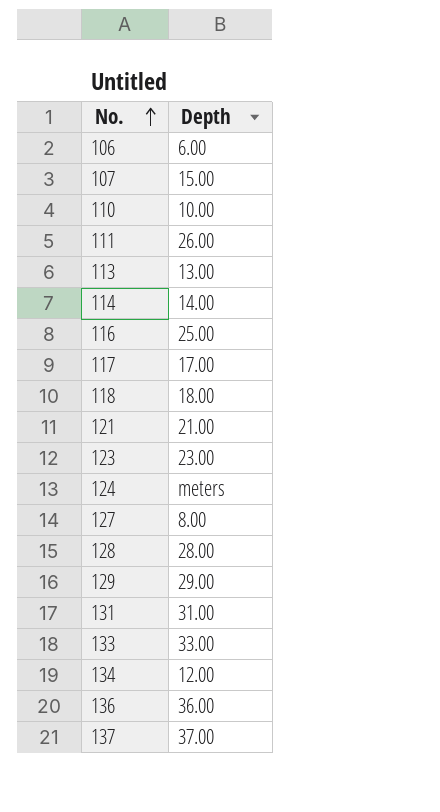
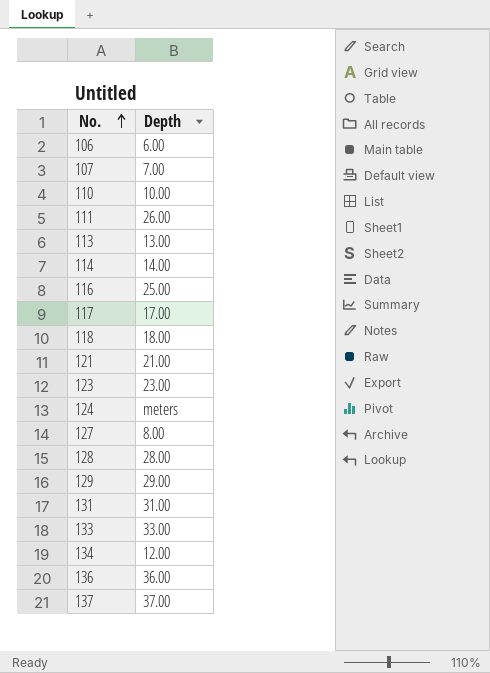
107 | Depth: 15.00 -> 7.00

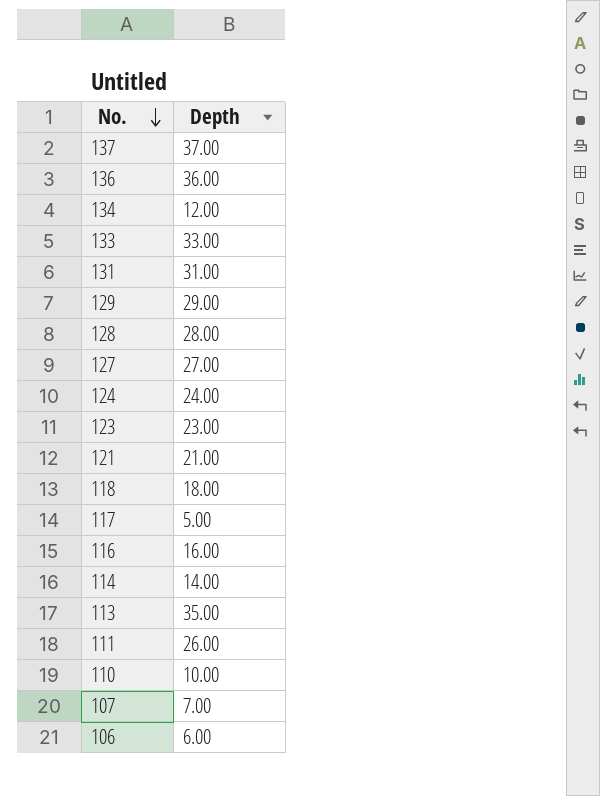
row order: No. ascending -> No. descending
127 | Depth: 8.00 -> 27.00
124 | Depth: meters -> 24.00
117 | Depth: 17.00 -> 5.00
116 | Depth: 25.00 -> 16.00
113 | Depth: 13.00 -> 35.00

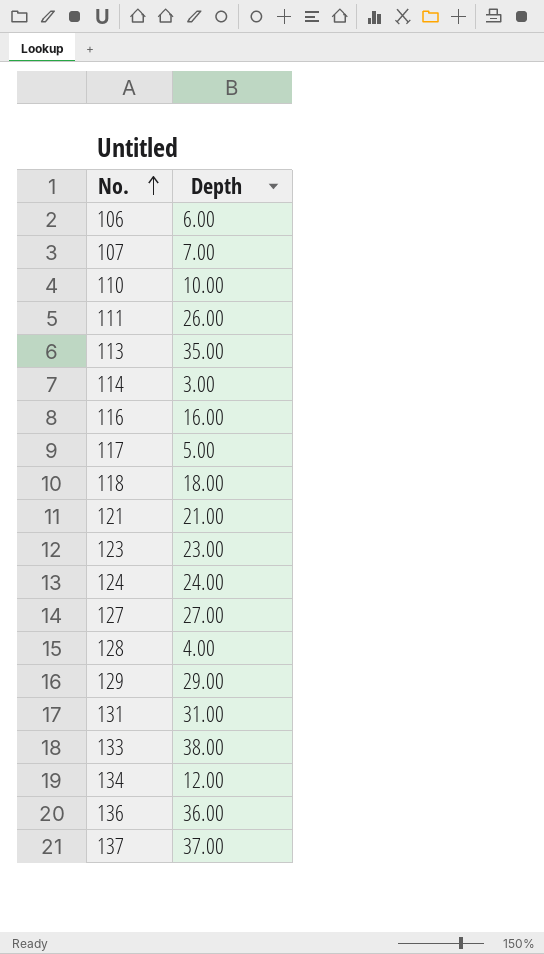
row order: No. descending -> No. ascending
114 | Depth: 14.00 -> 3.00
128 | Depth: 28.00 -> 4.00
133 | Depth: 33.00 -> 38.00

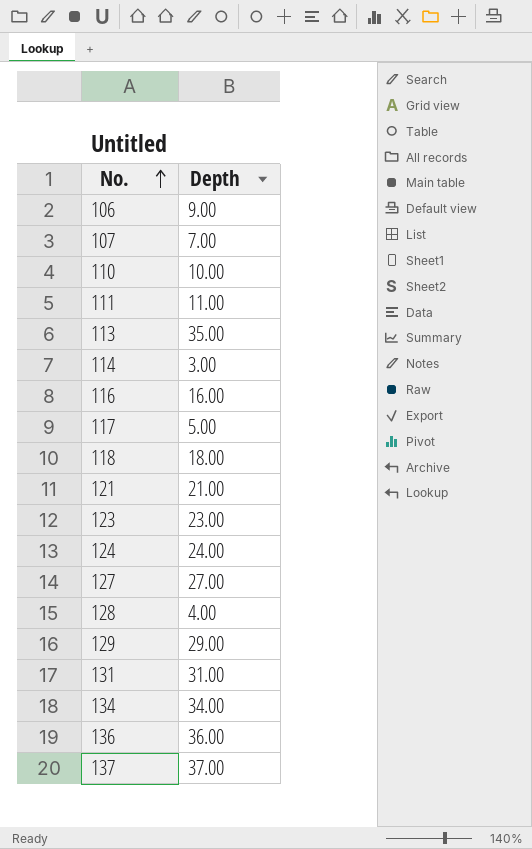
row 133: 38.00 -> none
106 | Depth: 6.00 -> 9.00
111 | Depth: 26.00 -> 11.00
134 | Depth: 12.00 -> 34.00

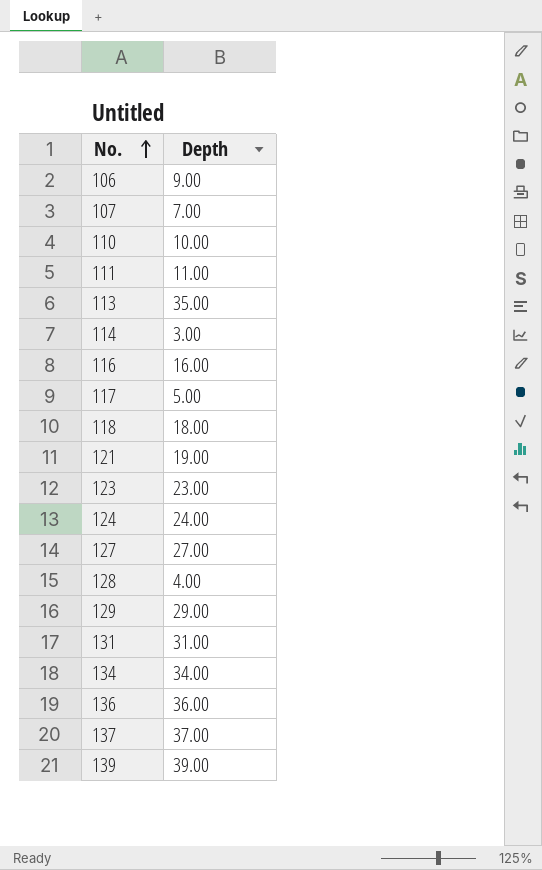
121 | Depth: 21.00 -> 19.00
row 139: none -> 39.00

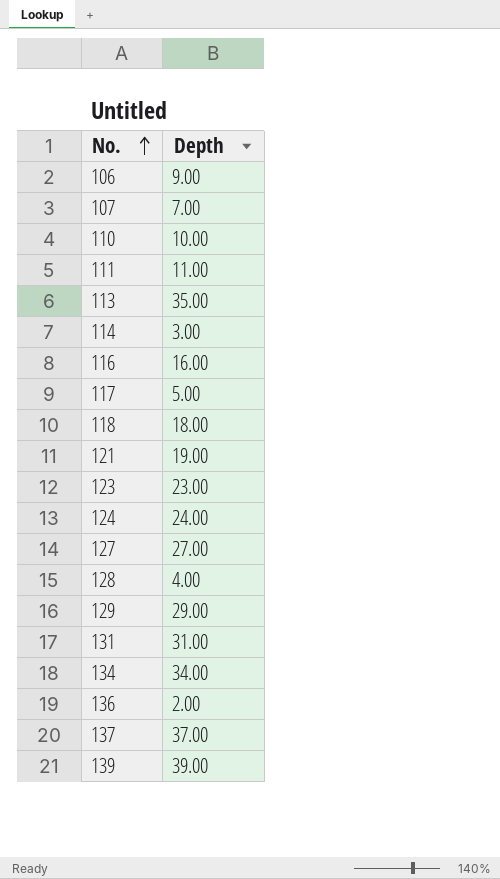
136 | Depth: 36.00 -> 2.00

